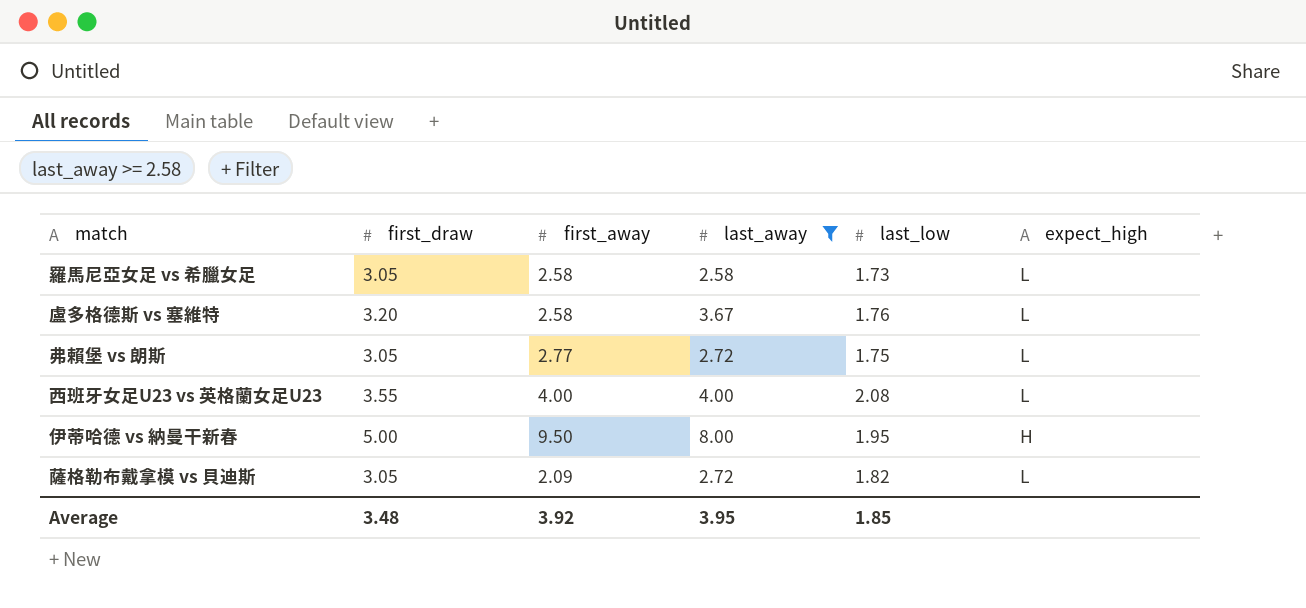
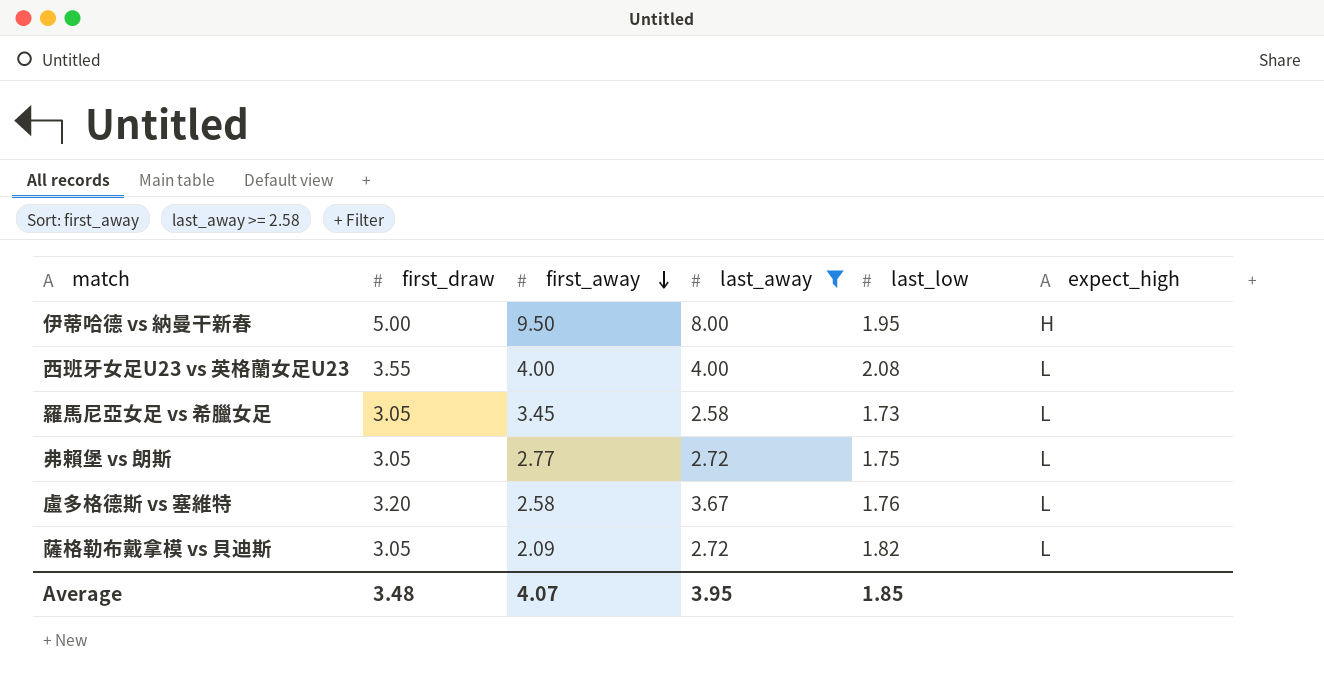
row order: none -> first_away descending
羅馬尼亞女足 vs 希臘女足 | first_away: 2.58 -> 3.45
Average | first_away: 3.92 -> 4.07

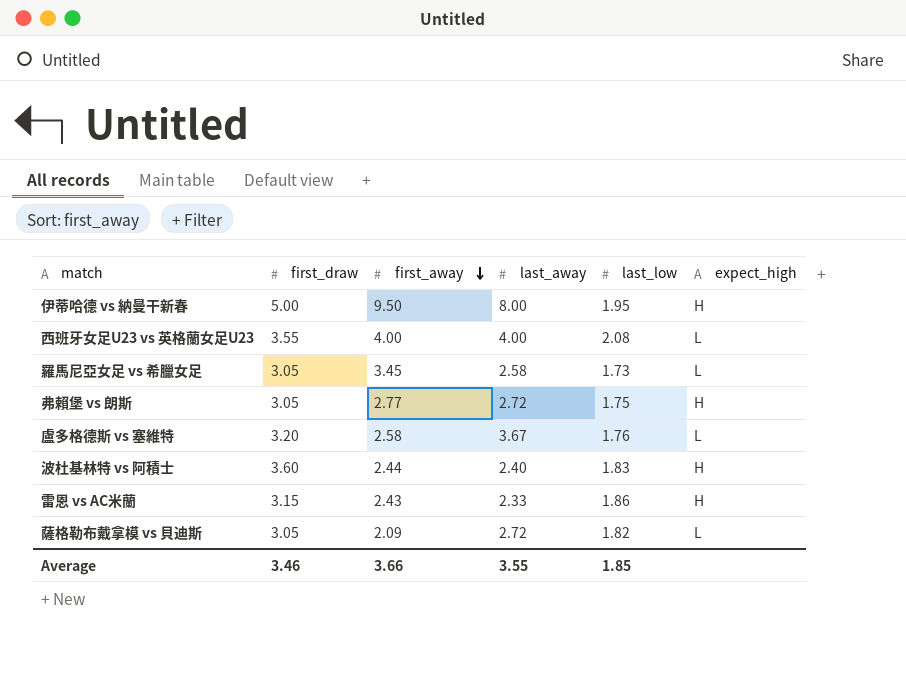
filter: last_away >= 2.58 -> none
弗賴堡 vs 朗斯 | expect_high: L -> H
Average | first_draw: 3.48 -> 3.46
Average | first_away: 4.07 -> 3.66
Average | last_away: 3.95 -> 3.55

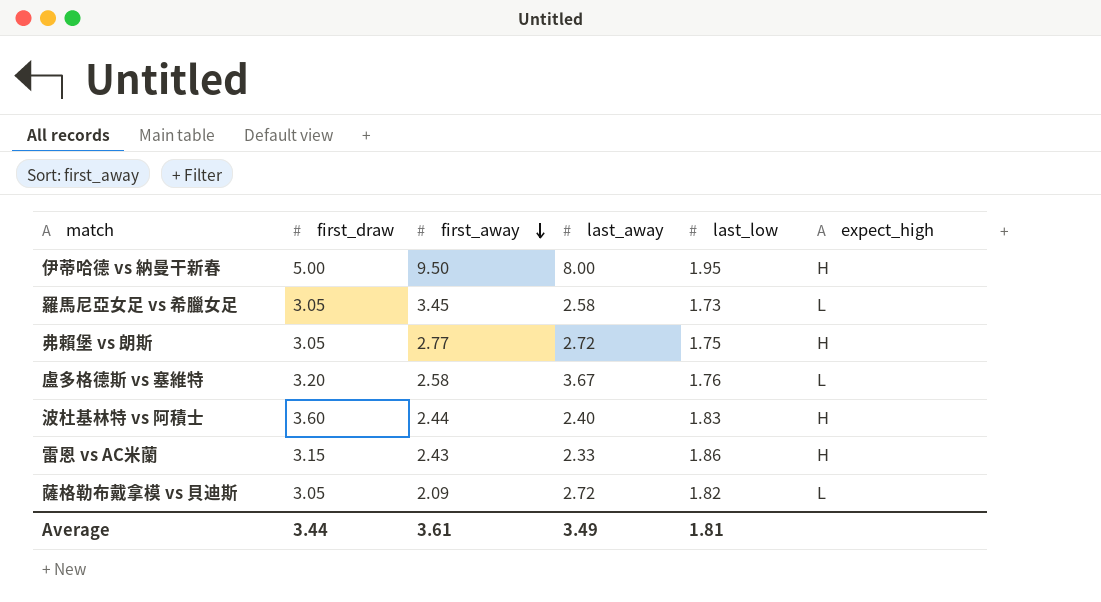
row 西班牙女足U23 vs 英格蘭女足U23: 3.55 | 4.00 | 4.00 | 2.08 | L -> none
Average | first_draw: 3.46 -> 3.44
Average | first_away: 3.66 -> 3.61
Average | last_away: 3.55 -> 3.49
Average | last_low: 1.85 -> 1.81

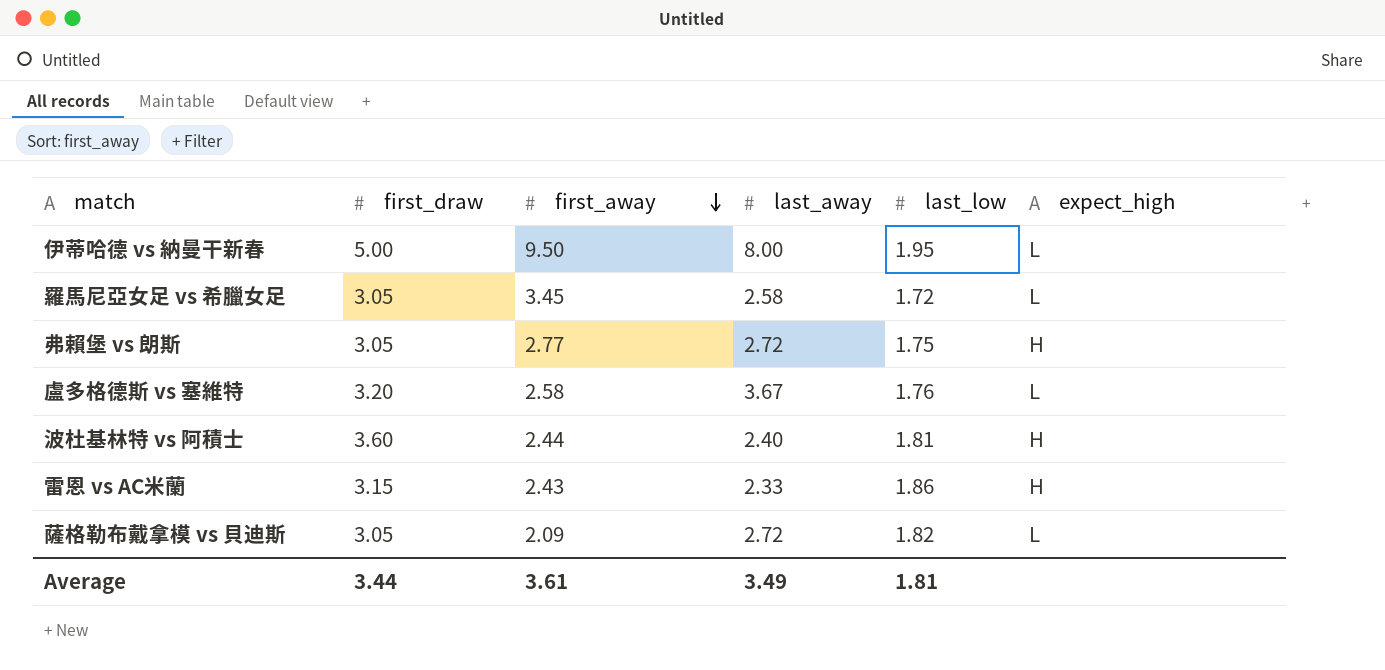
伊蒂哈德 vs 納曼干新春 | expect_high: H -> L
羅馬尼亞女足 vs 希臘女足 | last_low: 1.73 -> 1.72
波杜基林特 vs 阿積士 | last_low: 1.83 -> 1.81

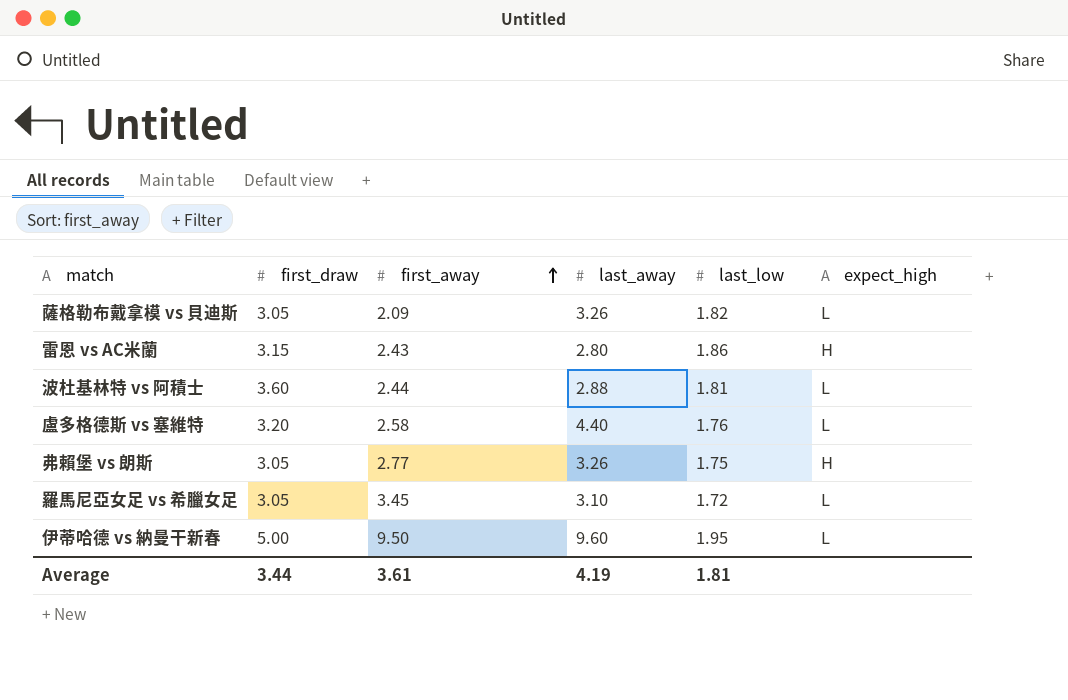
row order: first_away descending -> first_away ascending
薩格勒布戴拿模 vs 貝迪斯 | last_away: 2.72 -> 3.26
雷恩 vs AC米蘭 | last_away: 2.33 -> 2.80
波杜基林特 vs 阿積士 | last_away: 2.40 -> 2.88
波杜基林特 vs 阿積士 | expect_high: H -> L
盧多格德斯 vs 塞維特 | last_away: 3.67 -> 4.40
弗賴堡 vs 朗斯 | last_away: 2.72 -> 3.26
羅馬尼亞女足 vs 希臘女足 | last_away: 2.58 -> 3.10
伊蒂哈德 vs 納曼干新春 | last_away: 8.00 -> 9.60
Average | last_away: 3.49 -> 4.19

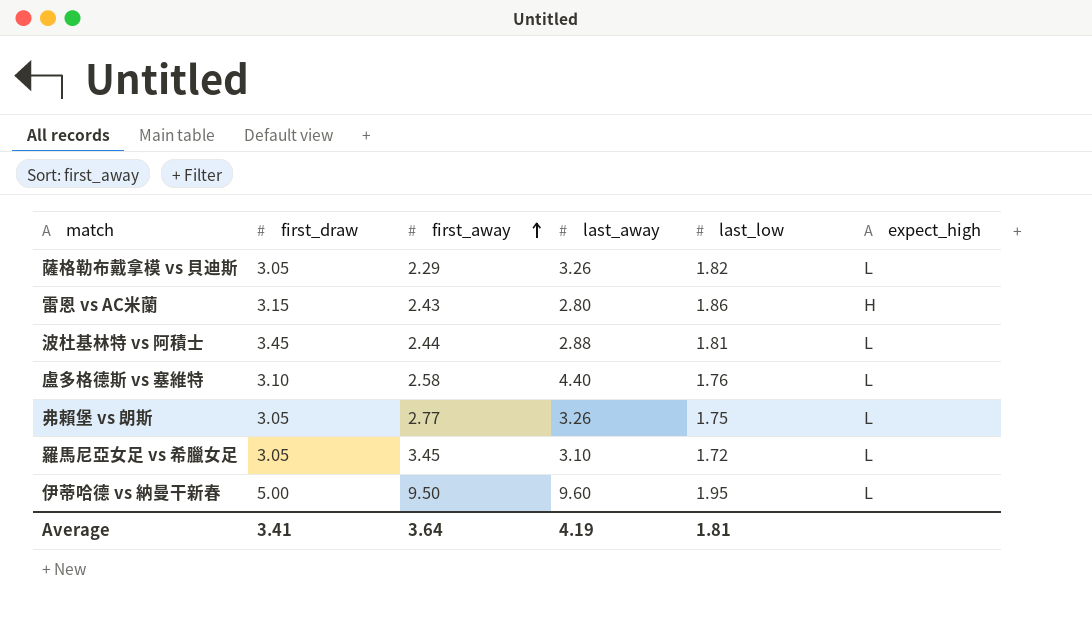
薩格勒布戴拿模 vs 貝迪斯 | first_away: 2.09 -> 2.29
波杜基林特 vs 阿積士 | first_draw: 3.60 -> 3.45
盧多格德斯 vs 塞維特 | first_draw: 3.20 -> 3.10
弗賴堡 vs 朗斯 | expect_high: H -> L
Average | first_draw: 3.44 -> 3.41
Average | first_away: 3.61 -> 3.64

